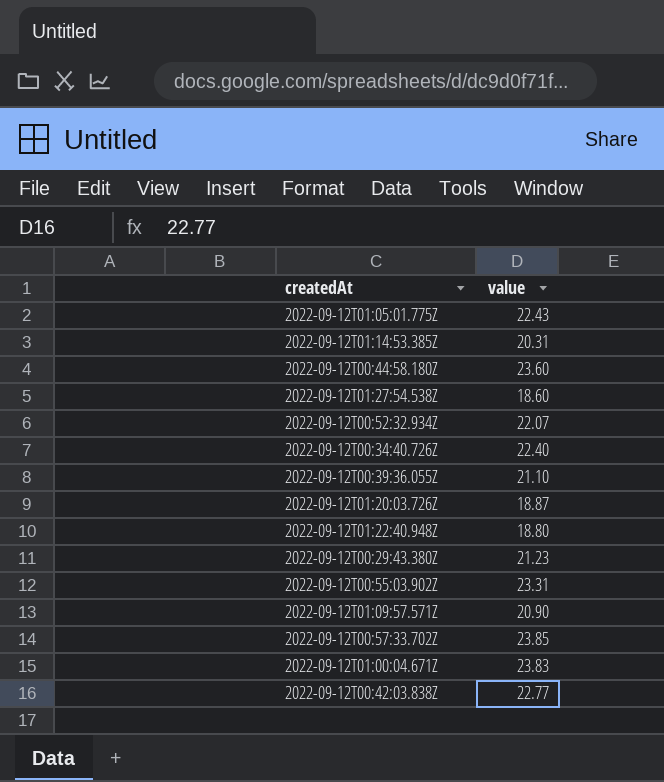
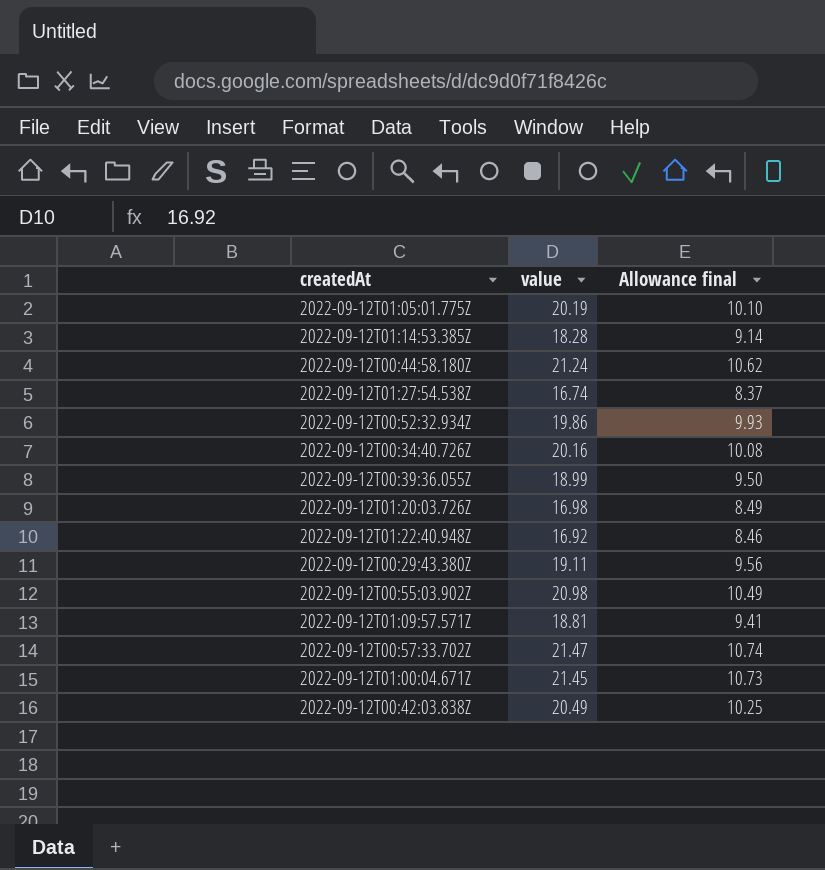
column Allowance final | formula: none -> [value] * 0.5
2022-09-12T01:05:01.775Z | value: 22.43 -> 20.19
2022-09-12T01:14:53.385Z | value: 20.31 -> 18.28
2022-09-12T00:44:58.180Z | value: 23.60 -> 21.24
2022-09-12T01:27:54.538Z | value: 18.60 -> 16.74
2022-09-12T00:52:32.934Z | value: 22.07 -> 19.86
2022-09-12T00:34:40.726Z | value: 22.40 -> 20.16
2022-09-12T00:39:36.055Z | value: 21.10 -> 18.99
2022-09-12T01:20:03.726Z | value: 18.87 -> 16.98
2022-09-12T01:22:40.948Z | value: 18.80 -> 16.92
2022-09-12T00:29:43.380Z | value: 21.23 -> 19.11
2022-09-12T00:55:03.902Z | value: 23.31 -> 20.98
2022-09-12T01:09:57.571Z | value: 20.90 -> 18.81
2022-09-12T00:57:33.702Z | value: 23.85 -> 21.47
2022-09-12T01:00:04.671Z | value: 23.83 -> 21.45
2022-09-12T00:42:03.838Z | value: 22.77 -> 20.49

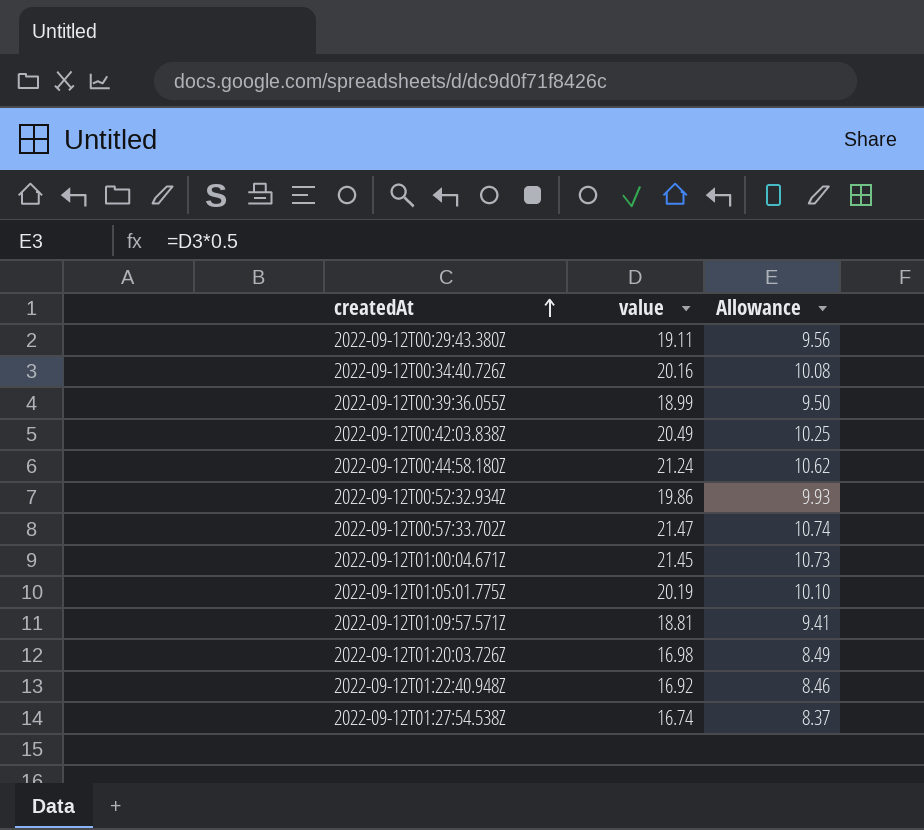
row order: none -> createdAt ascending
column name: Allowance final -> Allowance
row 2022-09-12T01:14:53.385Z: 18.28 | 9.14 -> none
row 2022-09-12T00:55:03.902Z: 20.98 | 10.49 -> none

